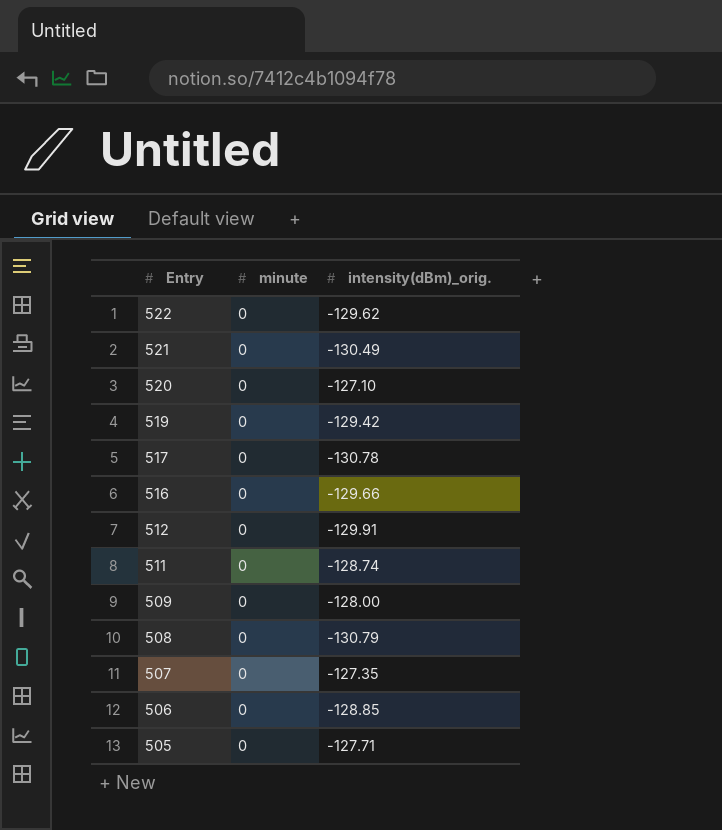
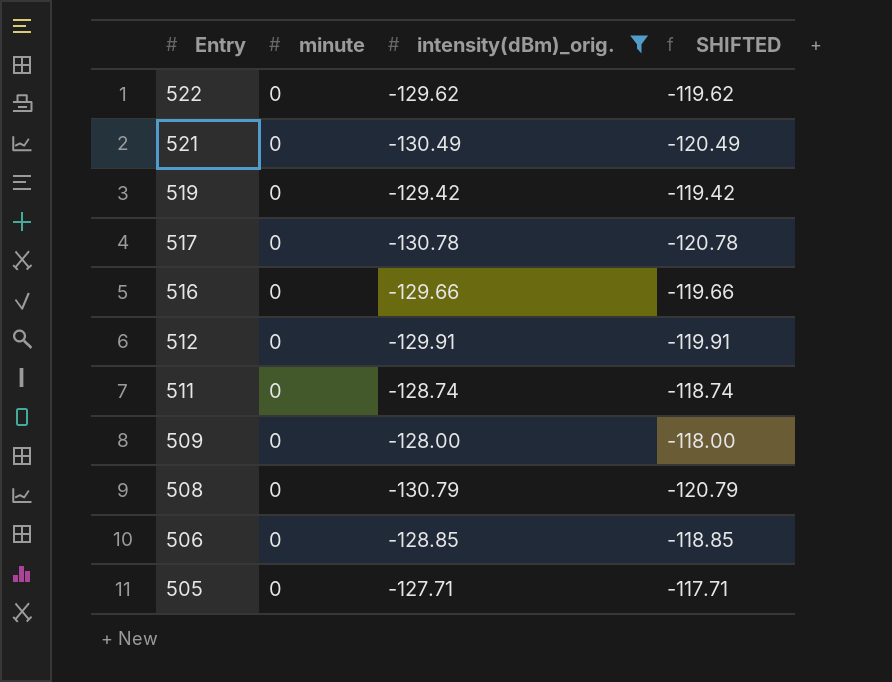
filter: none -> intensity(dBm)_orig. <= -127.71
column SHIFTED | formula: none -> [intensity(dBm)_orig.] + 10

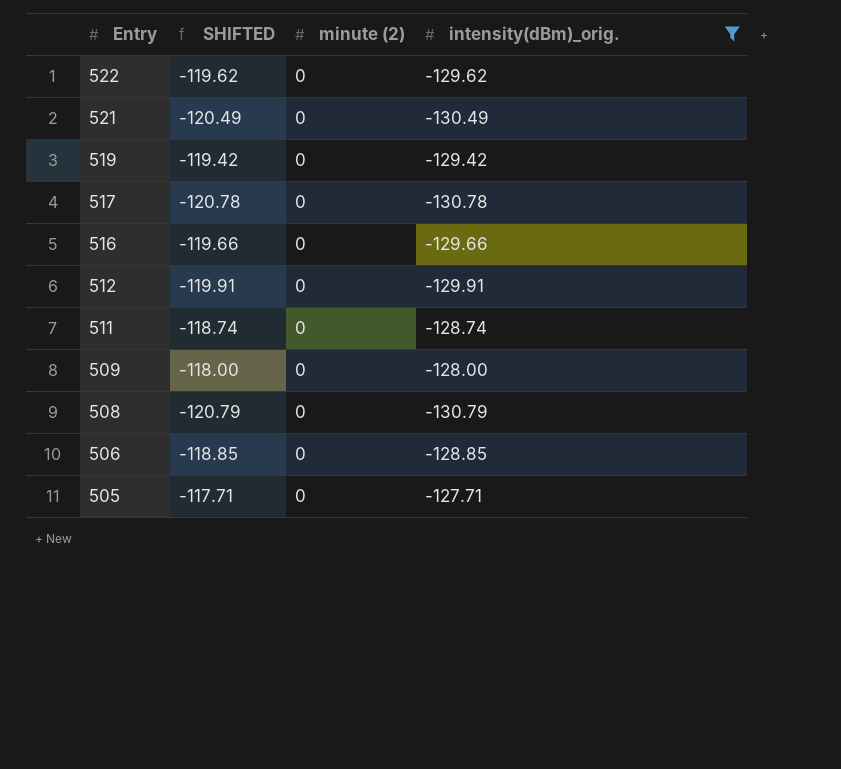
column SHIFTED | position: 4 -> 2
column name: minute -> minute (2)

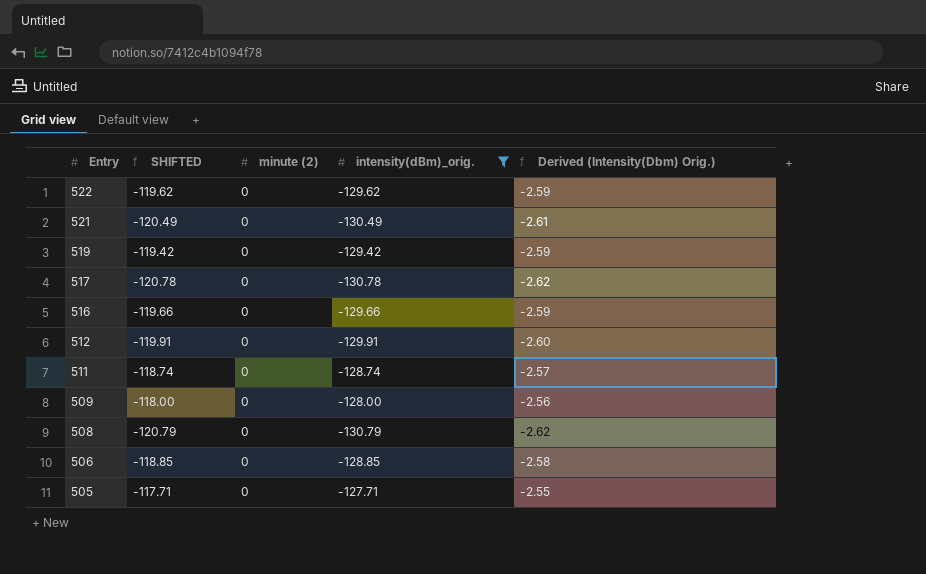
column Derived (Intensity(Dbm) Orig.) | formula: none -> [intensity(dBm)_orig.] * 0.02

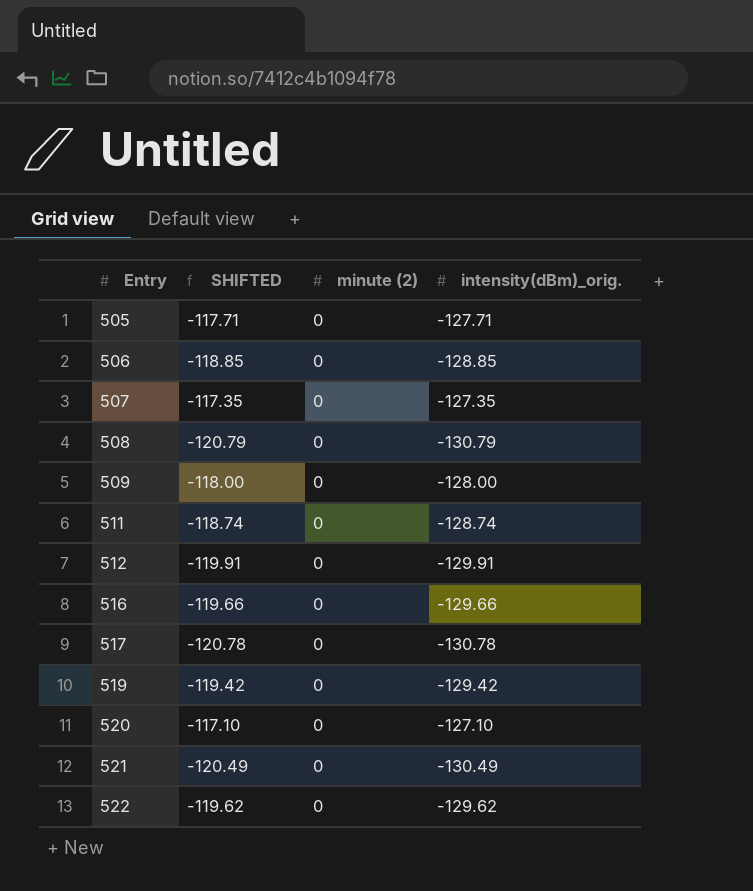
filter: intensity(dBm)_orig. <= -127.71 -> none
row order: Entry descending -> Entry ascending
column Derived (Intensity(Dbm) Orig.) | formula: [intensity(dBm)_orig.] * 0.02 -> none

